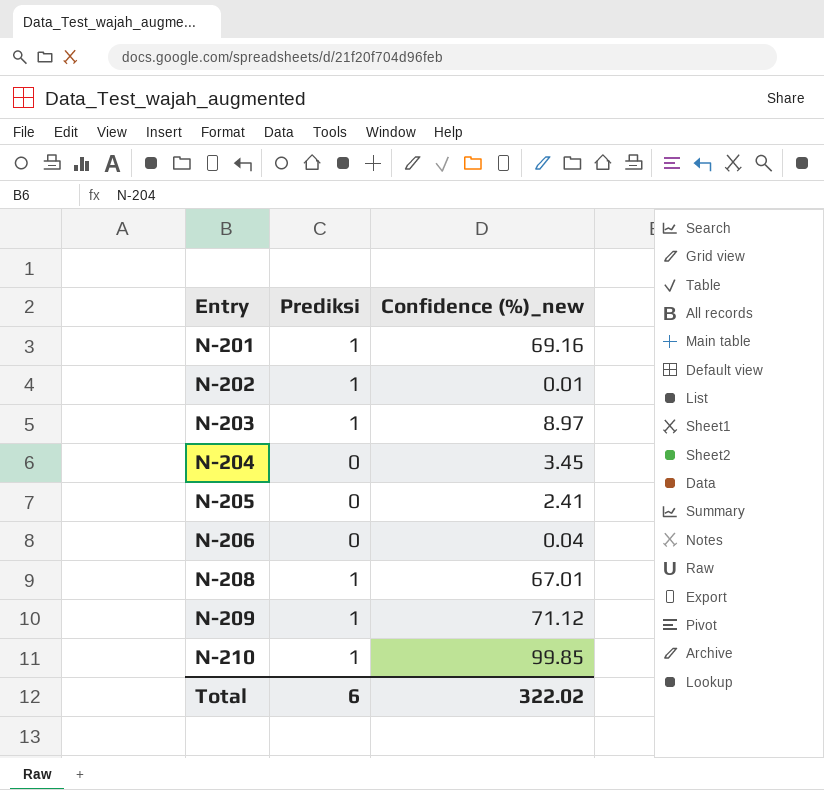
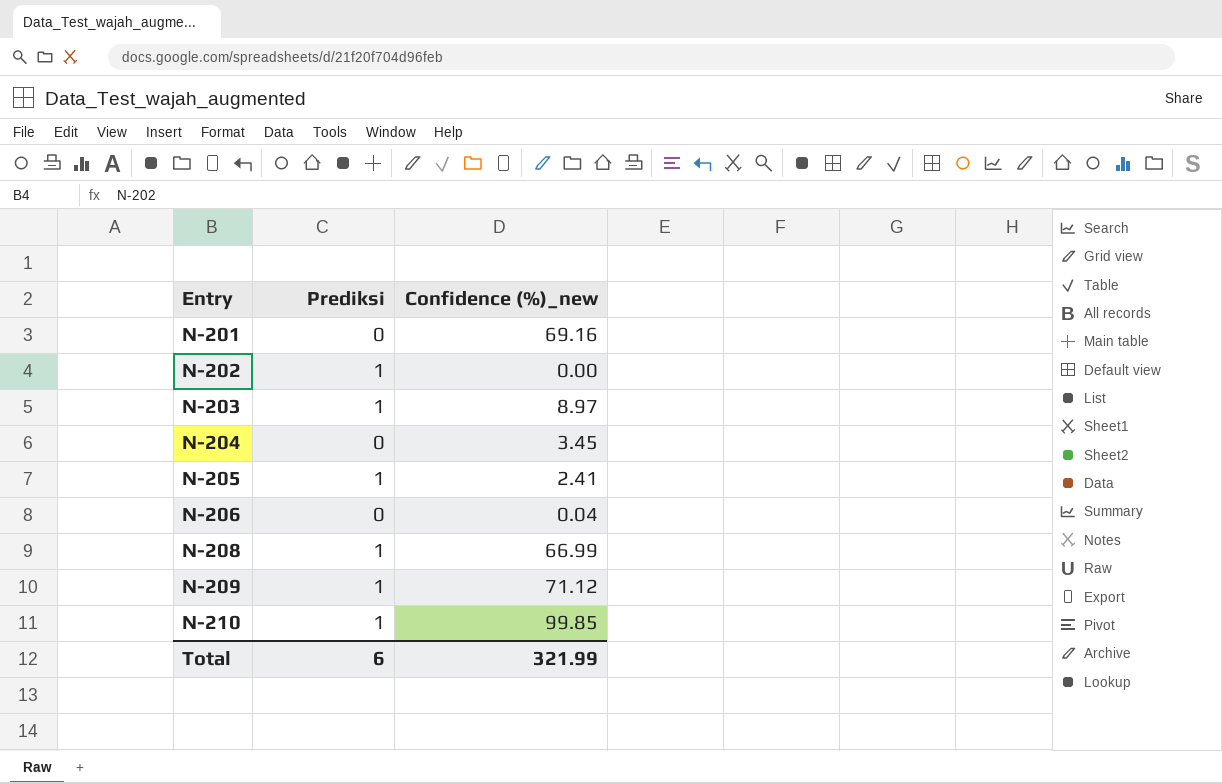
N-201 | Prediksi: 1 -> 0
N-202 | Confidence (%)_new: 0.01 -> 0.00
N-205 | Prediksi: 0 -> 1
N-208 | Confidence (%)_new: 67.01 -> 66.99
Total | Confidence (%)_new: 322.02 -> 321.99

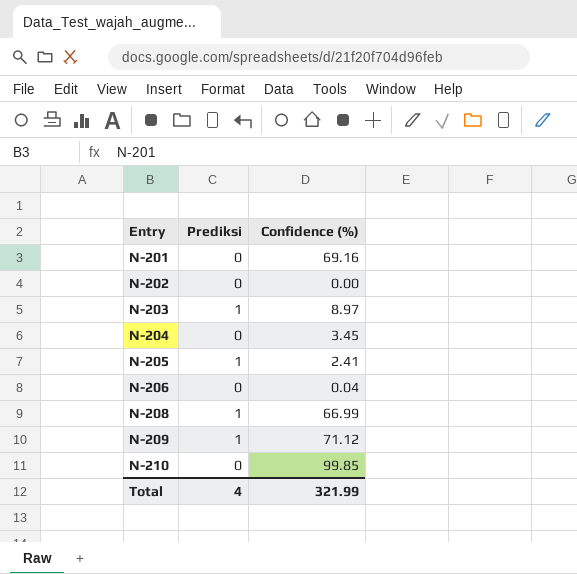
column name: Confidence (%)_new -> Confidence (%)
N-202 | Prediksi: 1 -> 0
N-210 | Prediksi: 1 -> 0
Total | Prediksi: 6 -> 4

